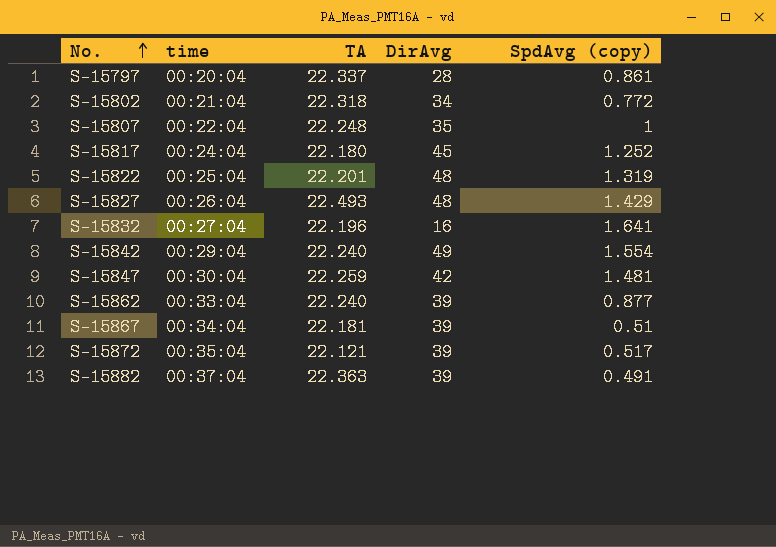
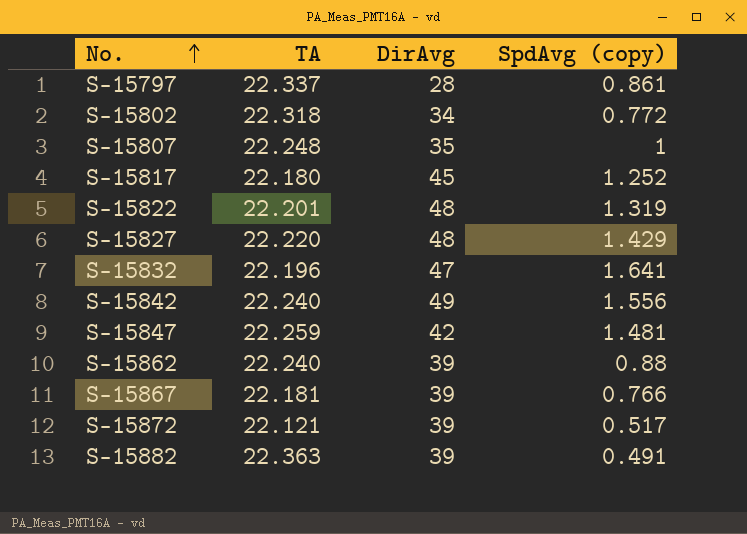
column time | position: 2 -> none
S-15827 | TA: 22.493 -> 22.220
S-15832 | DirAvg: 16 -> 47
S-15842 | SpdAvg (copy): 1.554 -> 1.556
S-15862 | SpdAvg (copy): 0.877 -> 0.88
S-15867 | SpdAvg (copy): 0.51 -> 0.766

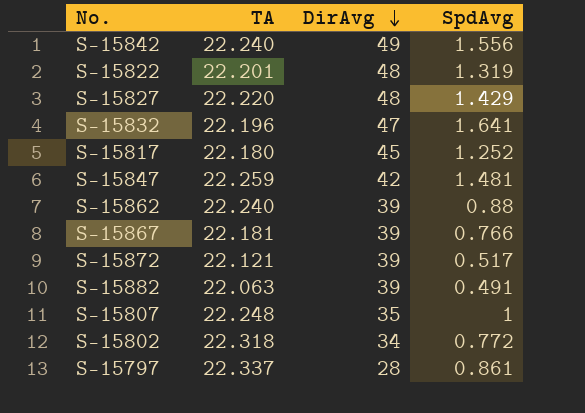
row order: No. ascending -> DirAvg descending
column name: SpdAvg (copy) -> SpdAvg
S-15882 | TA: 22.363 -> 22.063

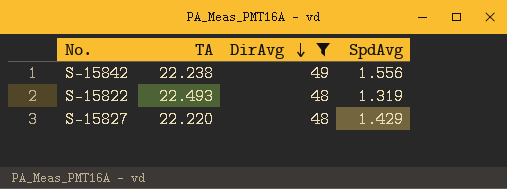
filter: none -> DirAvg >= 48
S-15842 | TA: 22.240 -> 22.238
S-15822 | TA: 22.201 -> 22.493

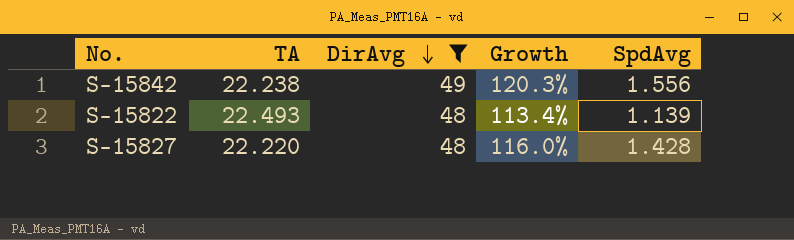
column Growth | formula: none -> ([DirAvg] - [TA]) / [TA]
S-15822 | SpdAvg: 1.319 -> 1.139
S-15827 | SpdAvg: 1.429 -> 1.428

